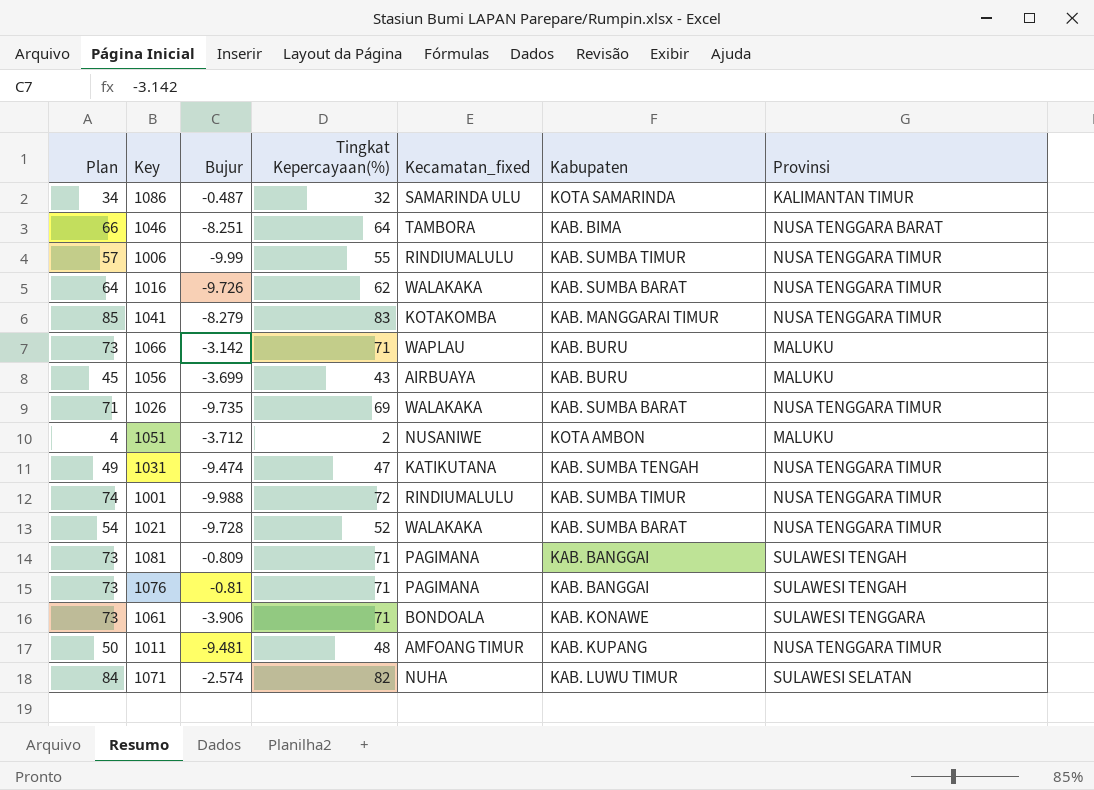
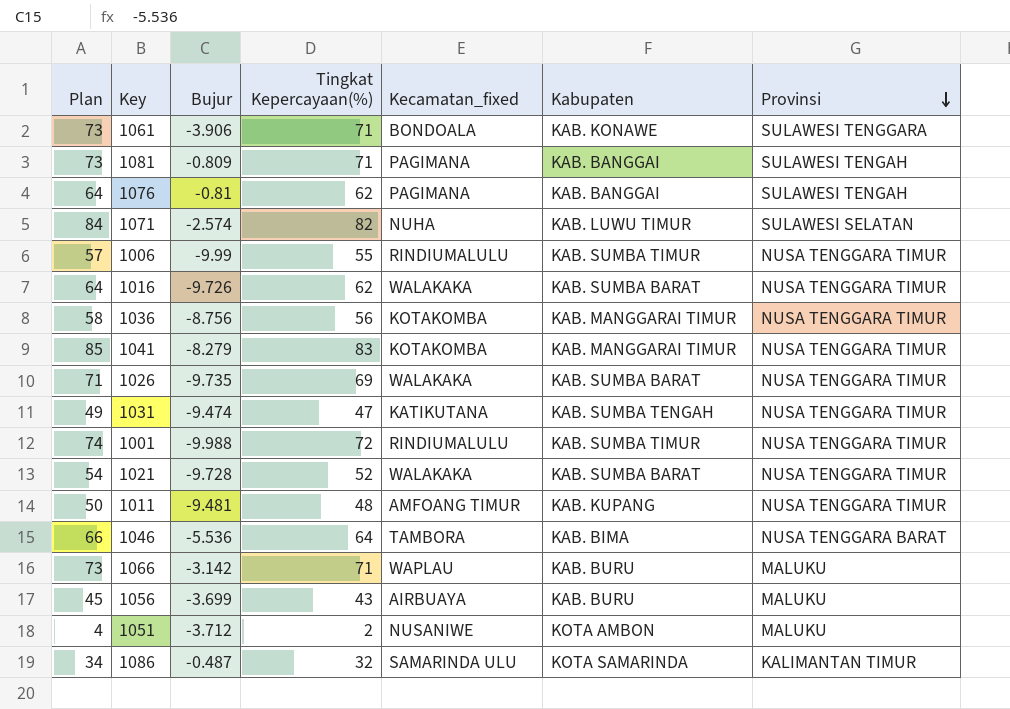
row order: none -> Provinsi descending
1076 | Plan: 73 -> 64
1076 | Tingkat Kepercayaan(%): 71 -> 62
row 1036: none -> 58 | -8.756 | 56 | KOTAKOMBA | KAB. MANGGARAI TIMUR | NUSA TENGGARA TIMUR
1046 | Bujur: -8.251 -> -5.536

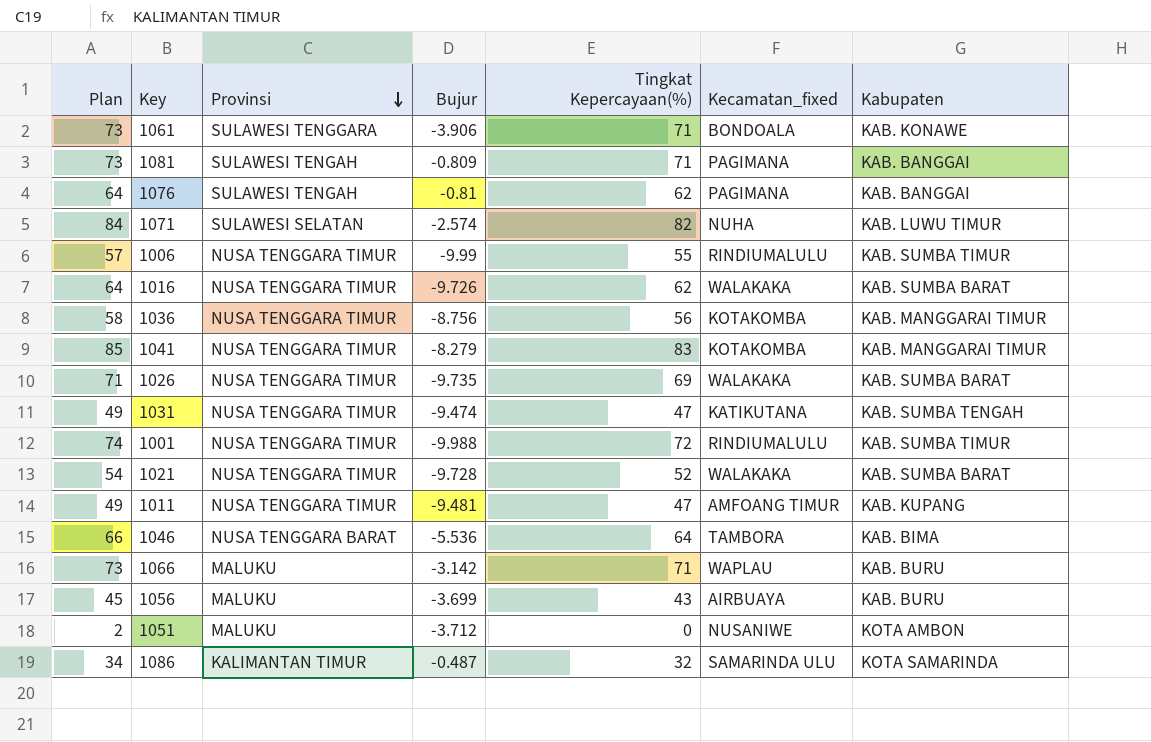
column Provinsi | position: 7 -> 3
1011 | Plan: 50 -> 49
1011 | Tingkat Kepercayaan(%): 48 -> 47
1051 | Plan: 4 -> 2
1051 | Tingkat Kepercayaan(%): 2 -> 0

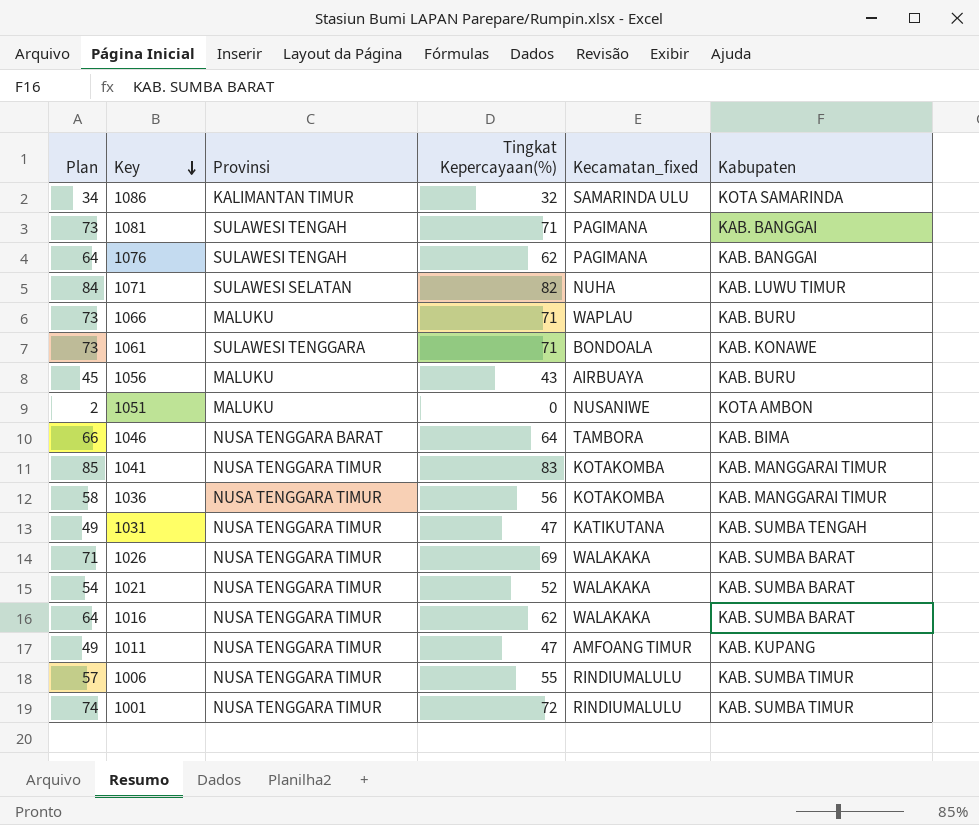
row order: Provinsi descending -> Key descending
column Bujur | position: 4 -> none

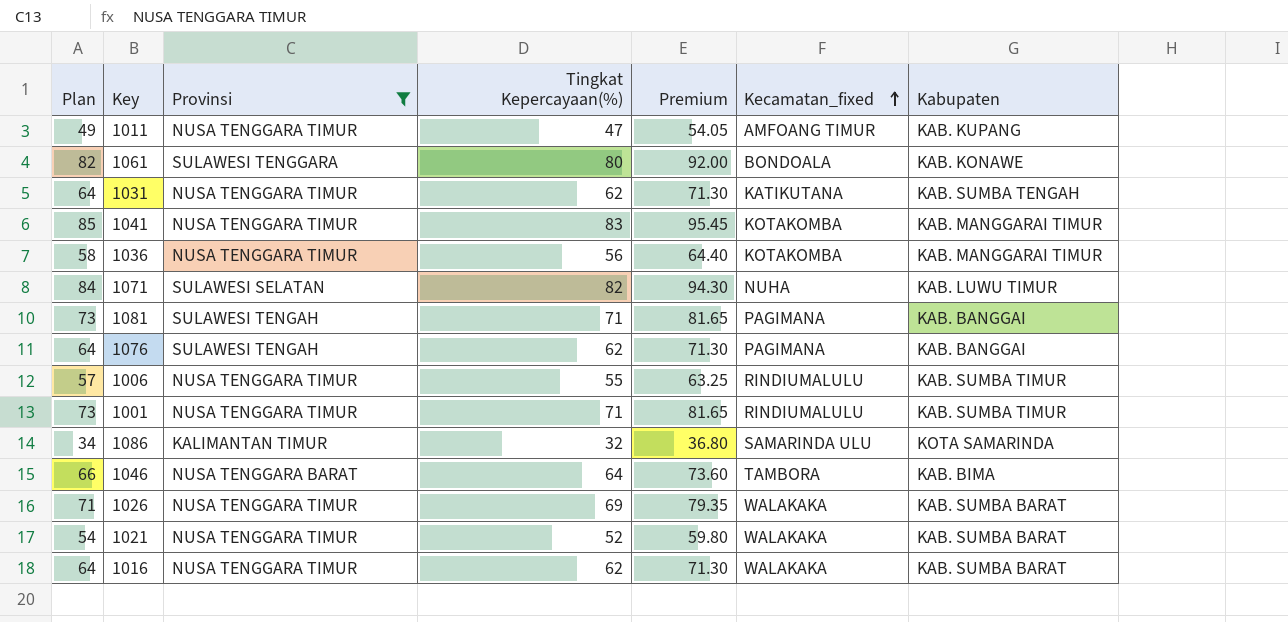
filter: none -> Provinsi != MALUKU
row order: Key descending -> Kecamatan_fixed ascending
column Premium | formula: none -> [Tingkat Kepercayaan(%)] * 1.15
1061 | Plan: 73 -> 82
1061 | Tingkat Kepercayaan(%): 71 -> 80
1031 | Plan: 49 -> 64
1031 | Tingkat Kepercayaan(%): 47 -> 62
1001 | Plan: 74 -> 73
1001 | Tingkat Kepercayaan(%): 72 -> 71

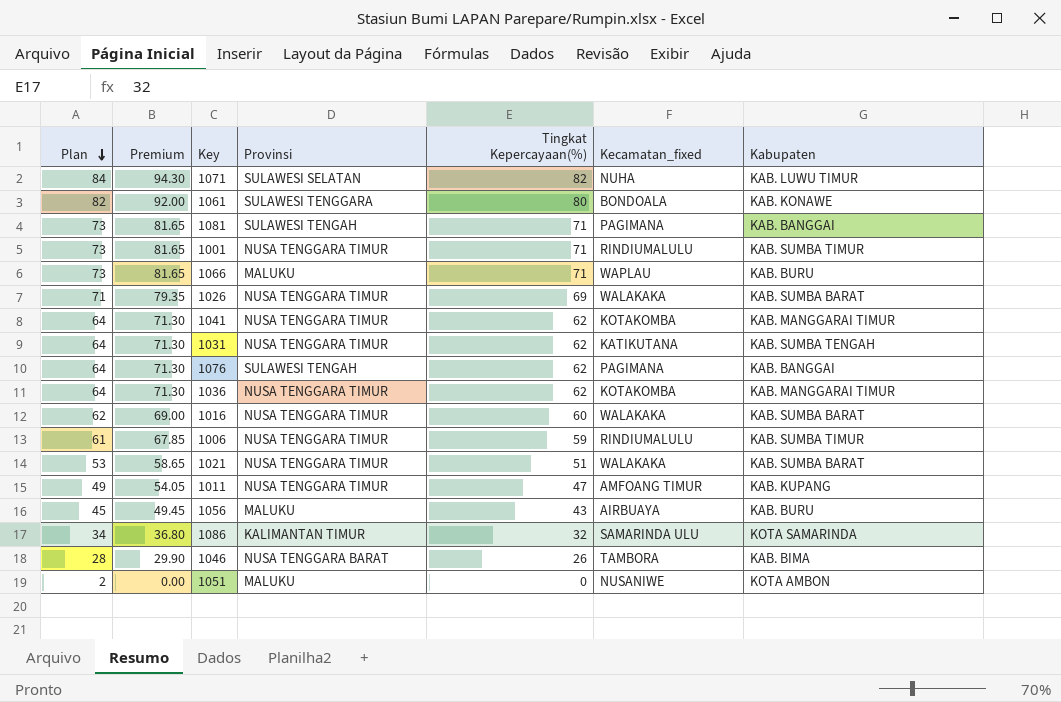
filter: Provinsi != MALUKU -> none
row order: Kecamatan_fixed ascending -> Plan descending
column Premium | position: 5 -> 2
1041 | Plan: 85 -> 64
1041 | Premium: 95.45 -> 71.30
1041 | Tingkat Kepercayaan(%): 83 -> 62
1036 | Plan: 58 -> 64
1036 | Premium: 64.40 -> 71.30
1036 | Tingkat Kepercayaan(%): 56 -> 62
1016 | Plan: 64 -> 62
1016 | Premium: 71.30 -> 69.00
1016 | Tingkat Kepercayaan(%): 62 -> 60
1006 | Plan: 57 -> 61
1006 | Premium: 63.25 -> 67.85
1006 | Tingkat Kepercayaan(%): 55 -> 59
1021 | Plan: 54 -> 53
1021 | Premium: 59.80 -> 58.65
1021 | Tingkat Kepercayaan(%): 52 -> 51
1046 | Plan: 66 -> 28
1046 | Premium: 73.60 -> 29.90
1046 | Tingkat Kepercayaan(%): 64 -> 26

